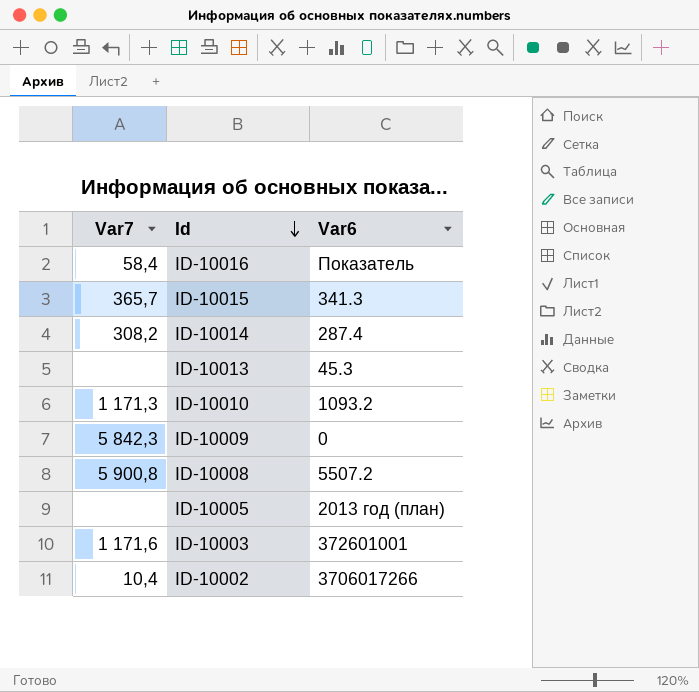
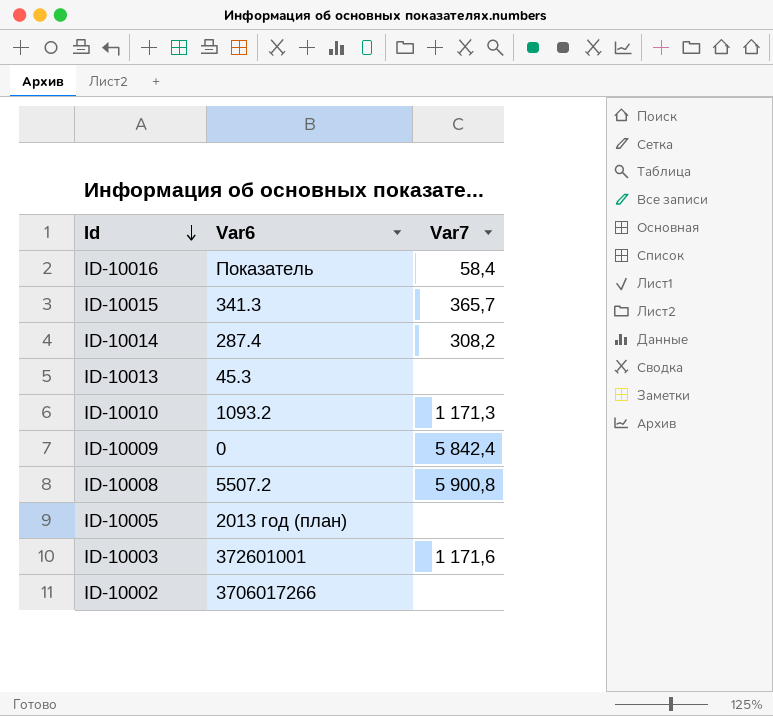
column Var7 | position: 1 -> 3
ID-10009 | Var7: 5 842,3 -> 5 842,4
ID-10002 | Var7: 10,4 -> none

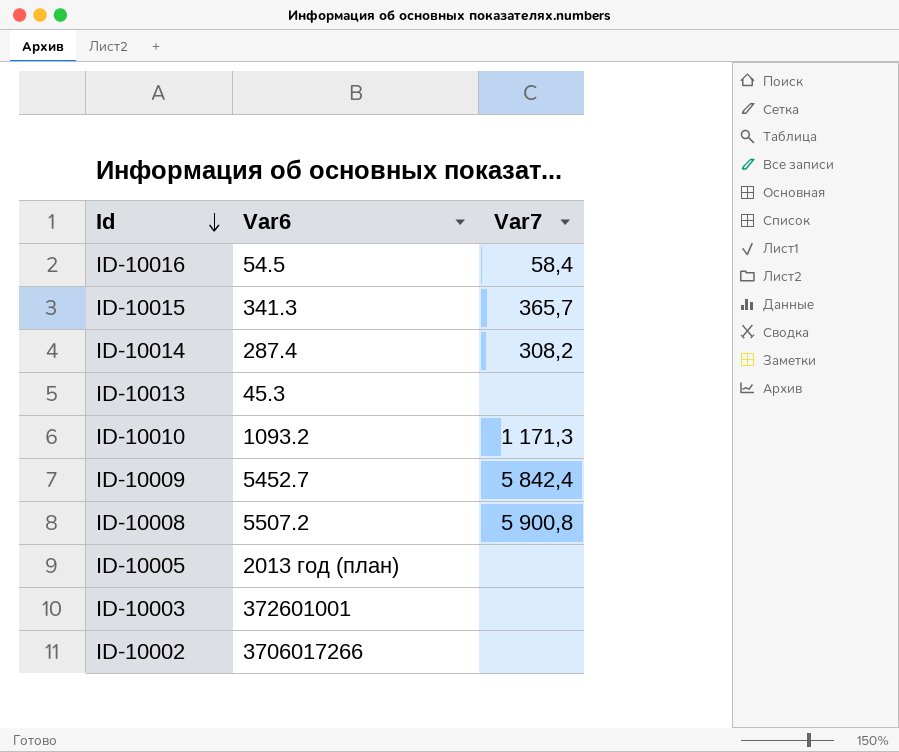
ID-10016 | Var6: Показатель -> 54.5
ID-10009 | Var6: 0 -> 5452.7
ID-10003 | Var7: 1 171,6 -> none

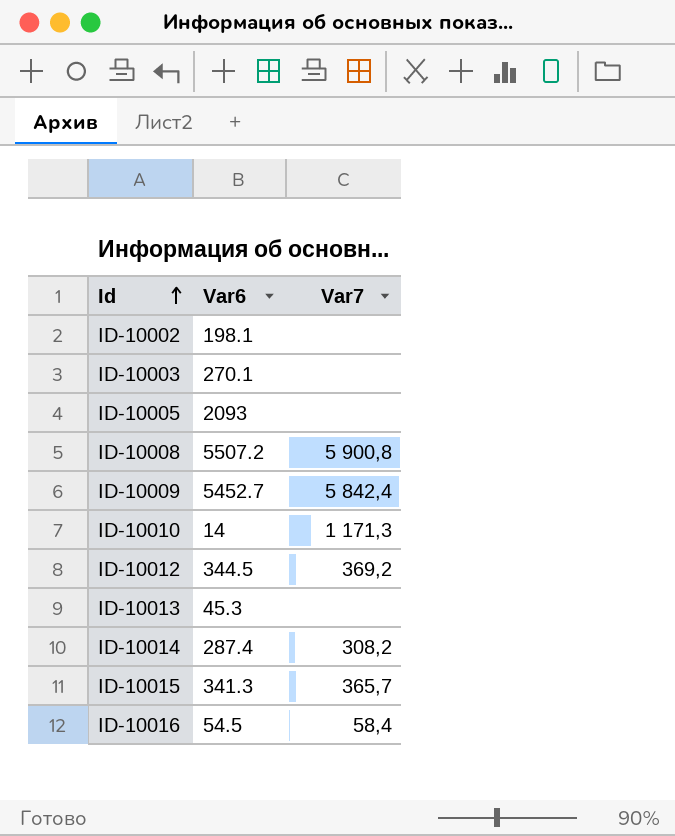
row order: Id descending -> Id ascending
ID-10002 | Var6: 3706017266 -> 198.1
ID-10003 | Var6: 372601001 -> 270.1
ID-10005 | Var6: 2013 год (план) -> 2093
ID-10010 | Var6: 1093.2 -> 14
row ID-10012: none -> 344.5 | 369,2

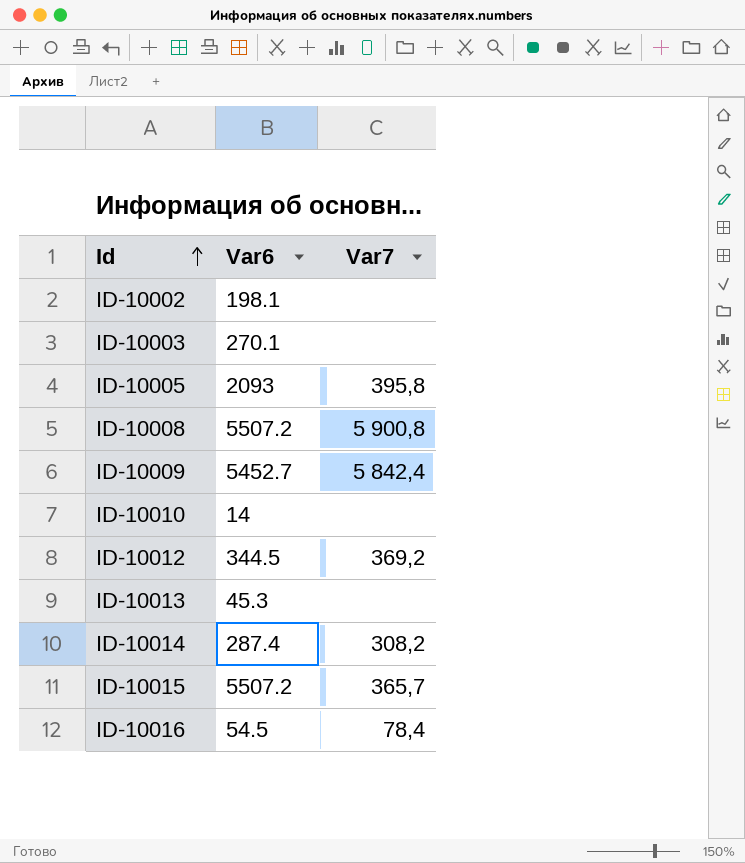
ID-10005 | Var7: none -> 395,8
ID-10010 | Var7: 1 171,3 -> none
ID-10015 | Var6: 341.3 -> 5507.2
ID-10016 | Var7: 58,4 -> 78,4

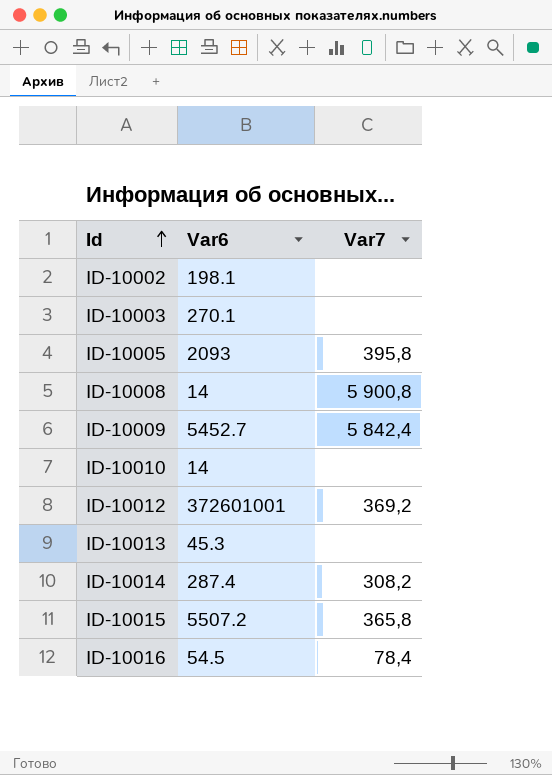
ID-10008 | Var6: 5507.2 -> 14
ID-10012 | Var6: 344.5 -> 372601001
ID-10015 | Var7: 365,7 -> 365,8

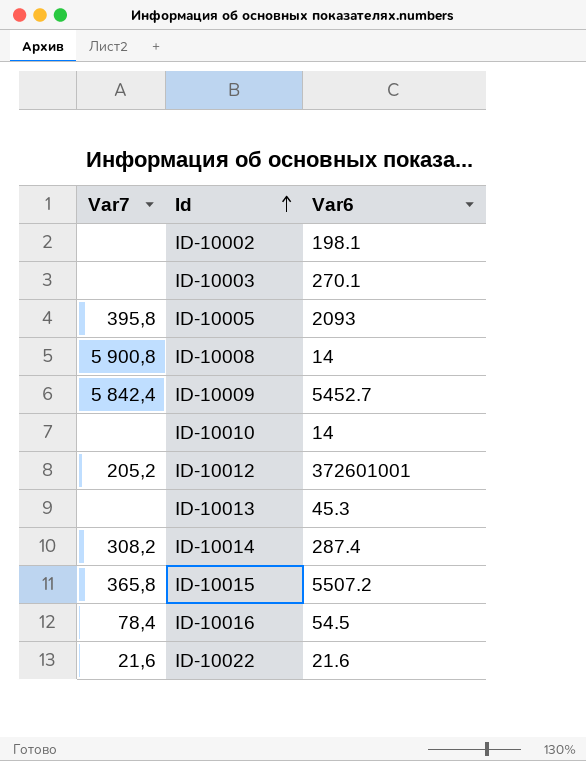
column Var7 | position: 3 -> 1
ID-10012 | Var7: 369,2 -> 205,2
row ID-10022: none -> 21,6 | 21.6

